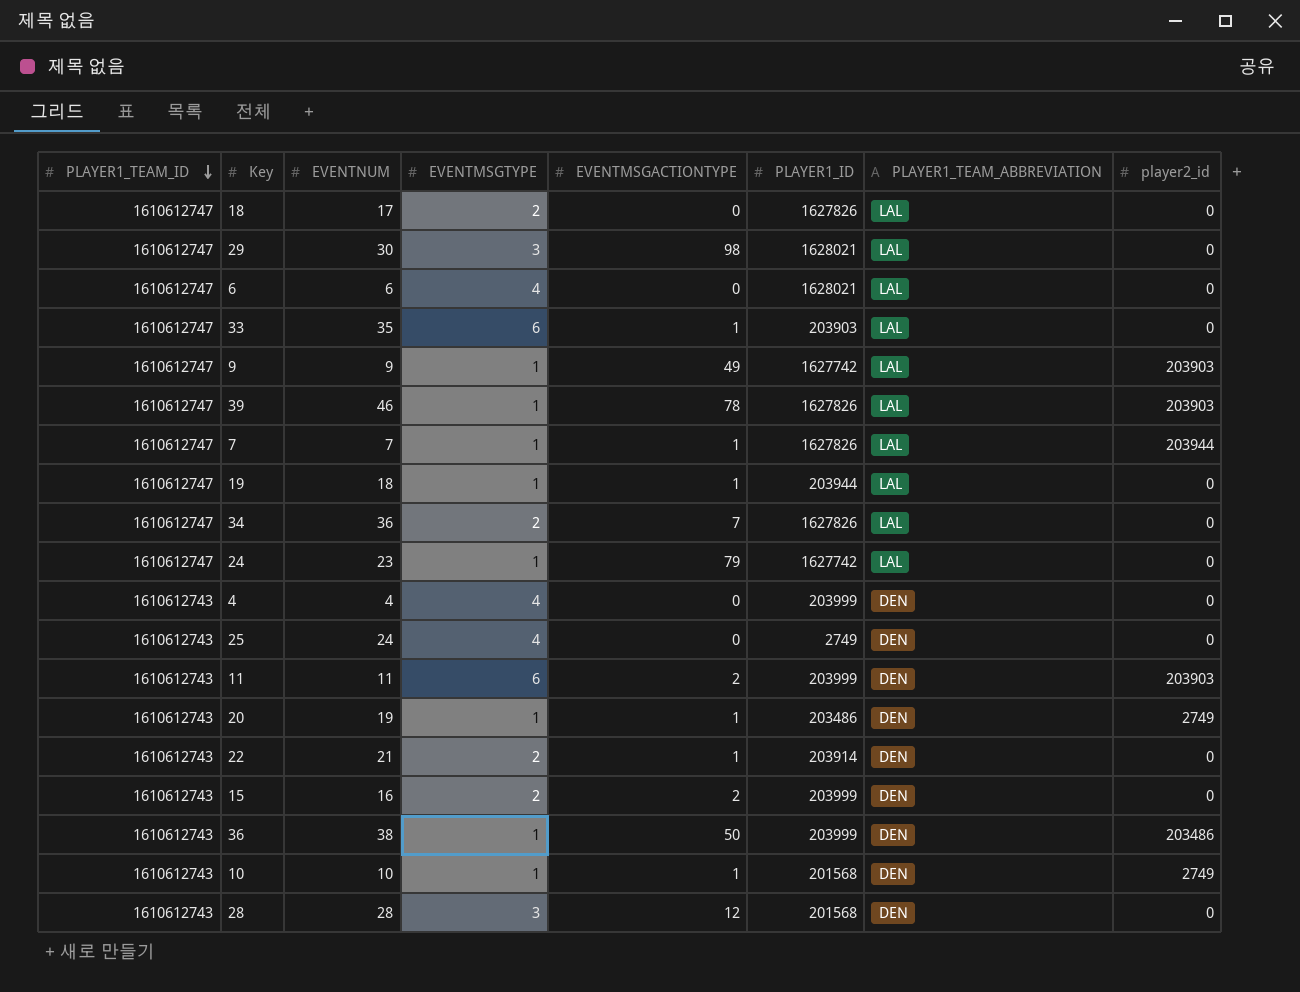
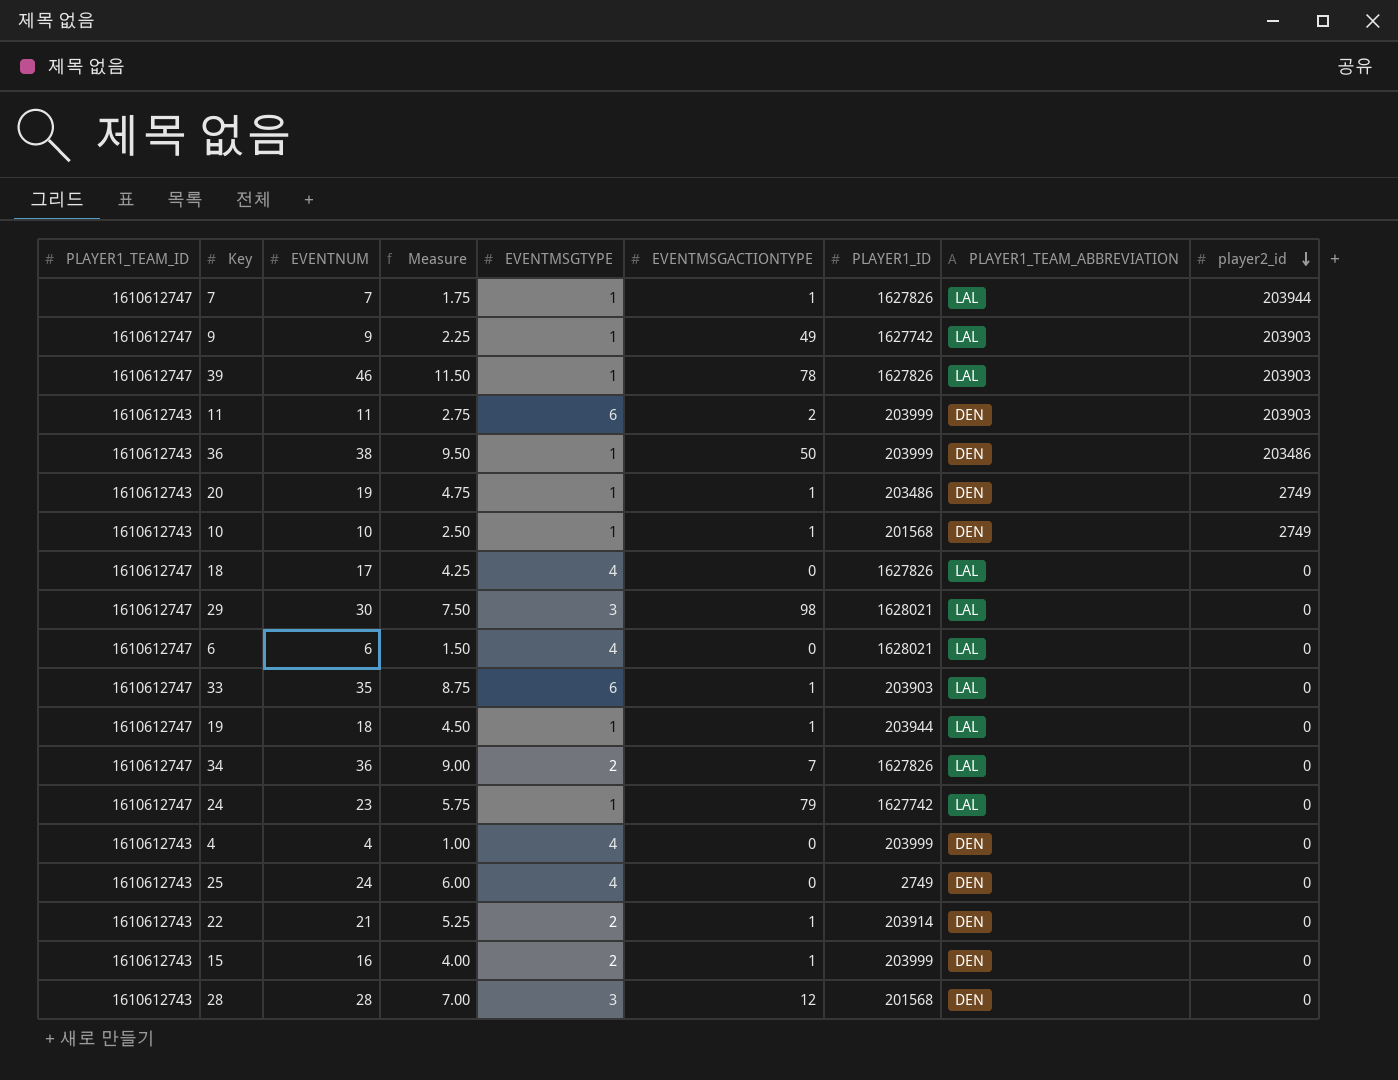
row order: PLAYER1_TEAM_ID descending -> player2_id descending
column Measure | formula: none -> [EVENTNUM] * 0.25
18 | EVENTMSGTYPE: 2 -> 4
15 | EVENTMSGACTIONTYPE: 2 -> 1

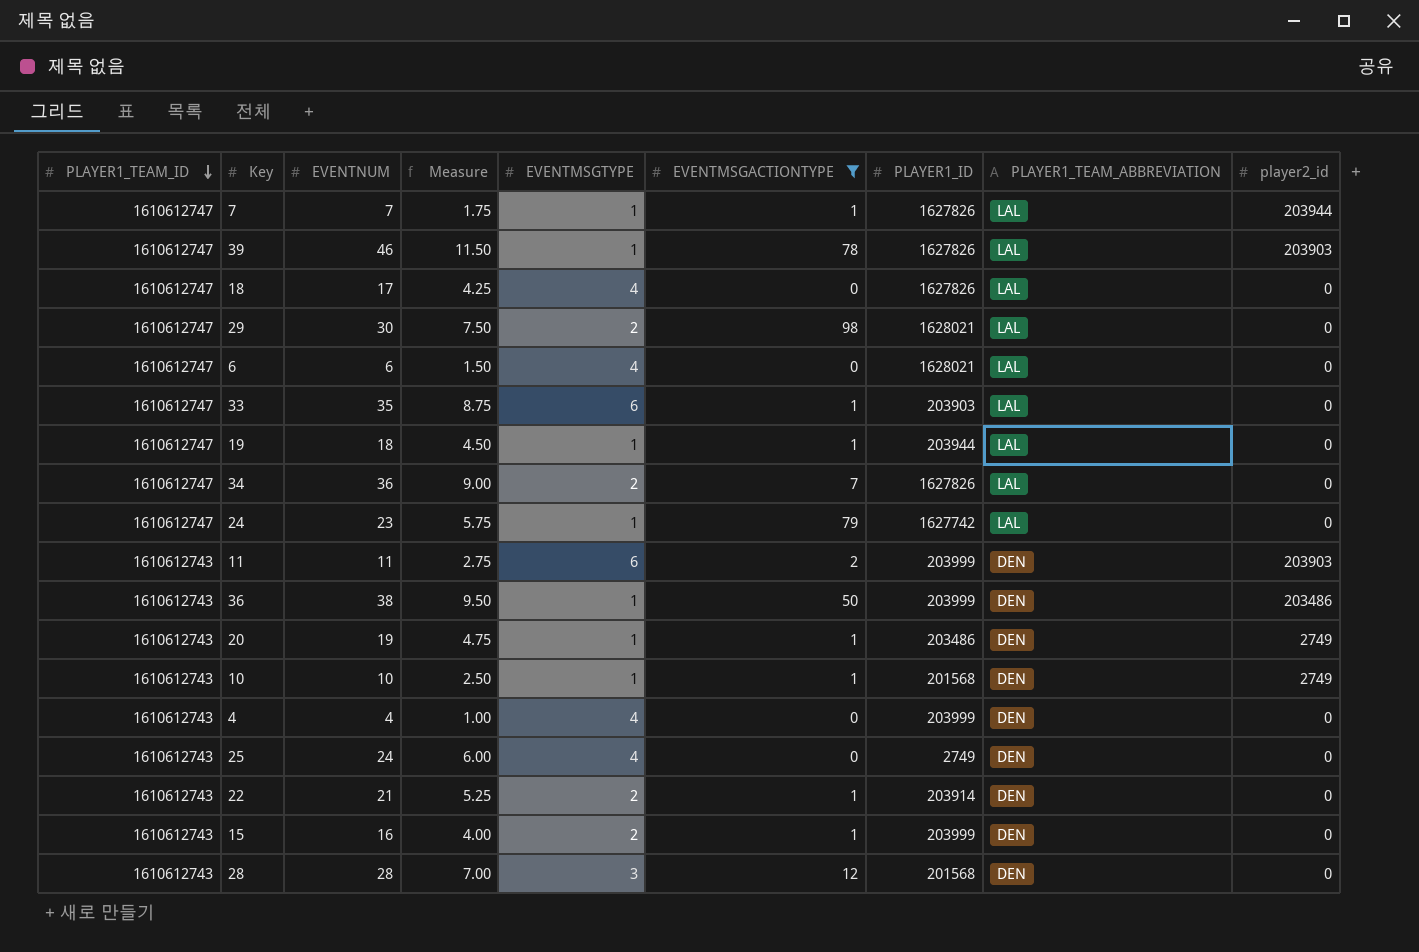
filter: none -> EVENTMSGACTIONTYPE != 49
row order: player2_id descending -> PLAYER1_TEAM_ID descending
29 | EVENTMSGTYPE: 3 -> 2

